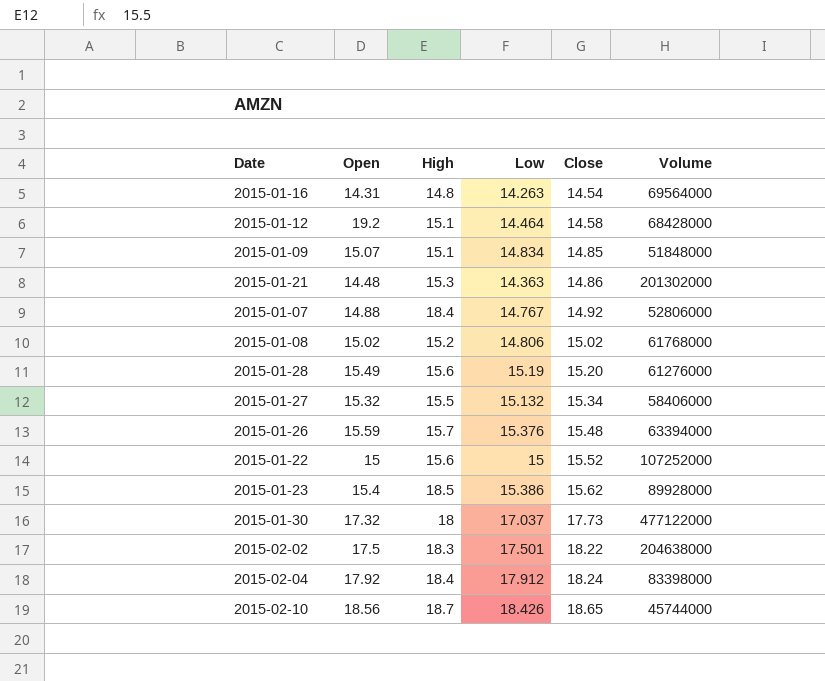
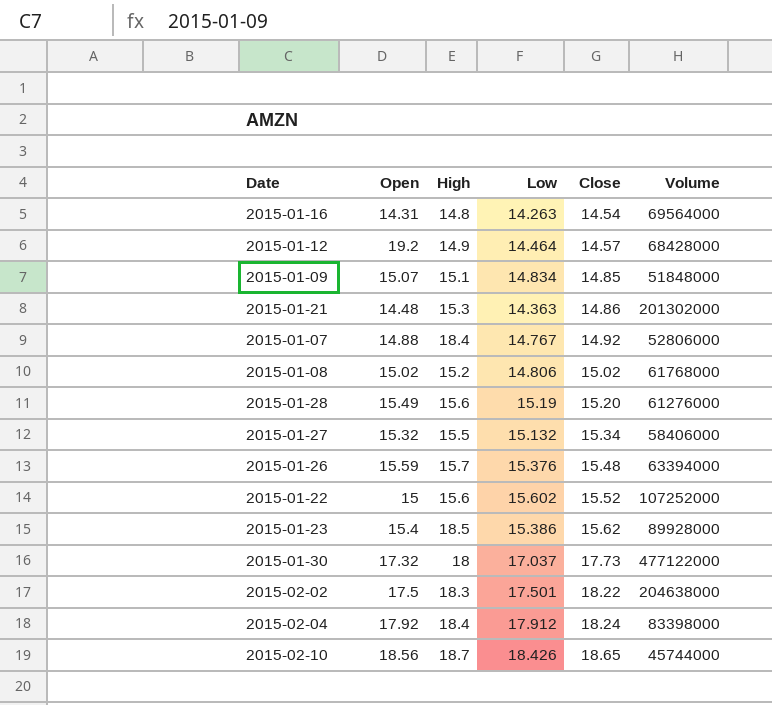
2015-01-12 | High: 15.1 -> 14.9
2015-01-12 | Close: 14.58 -> 14.57
2015-01-22 | Low: 15 -> 15.602

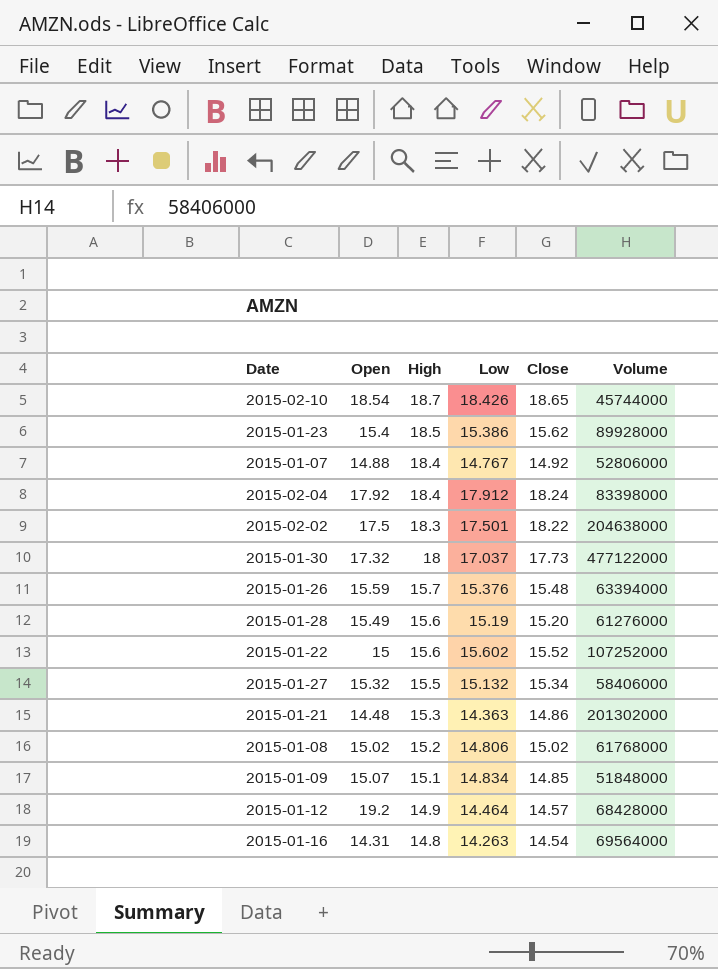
row order: Close ascending -> High descending
2015-02-10 | Open: 18.56 -> 18.54

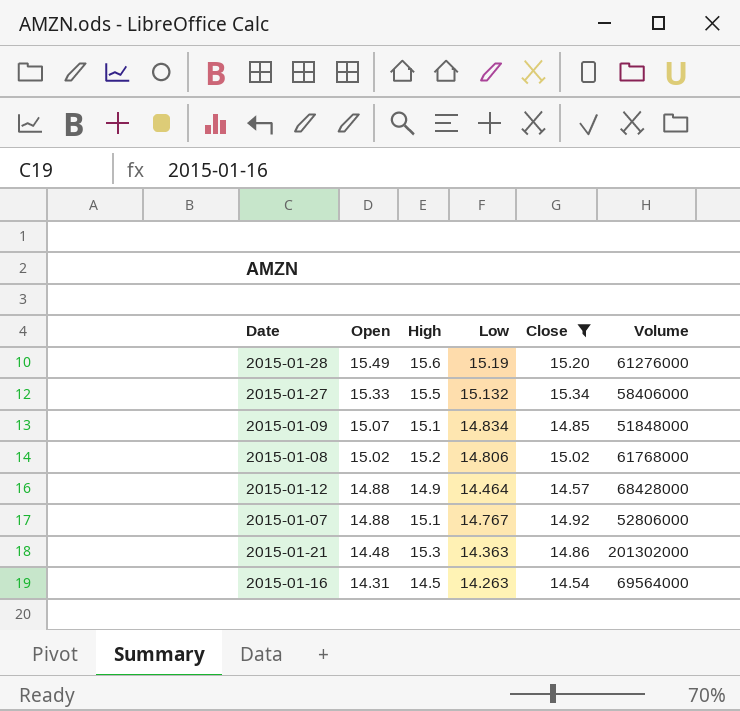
filter: none -> Close <= 15.34
row order: High descending -> Open descending
2015-01-27 | Open: 15.32 -> 15.33
2015-01-12 | Open: 19.2 -> 14.88
2015-01-07 | High: 18.4 -> 15.1
2015-01-16 | High: 14.8 -> 14.5

